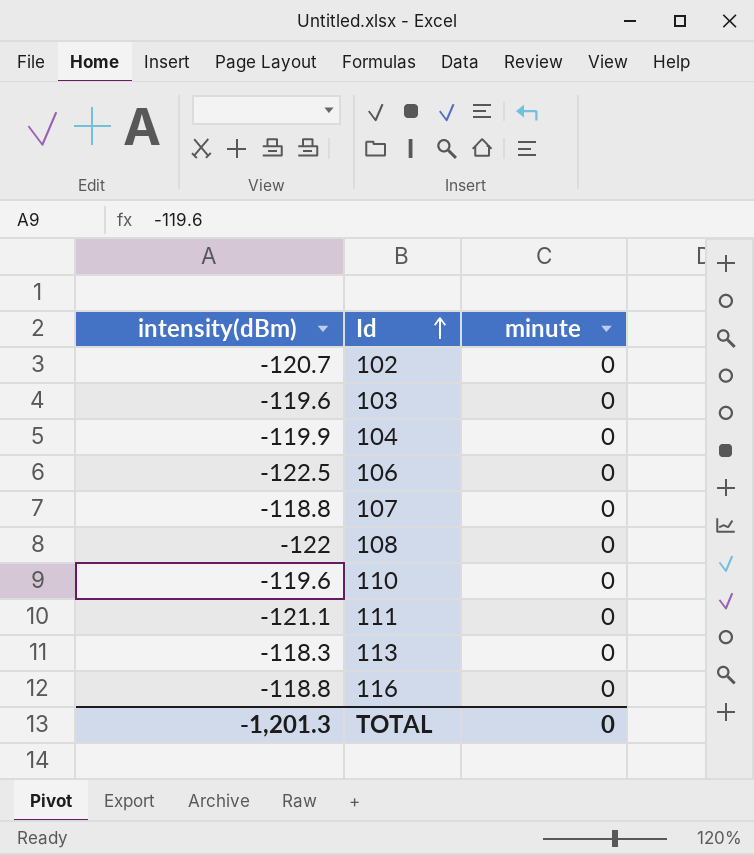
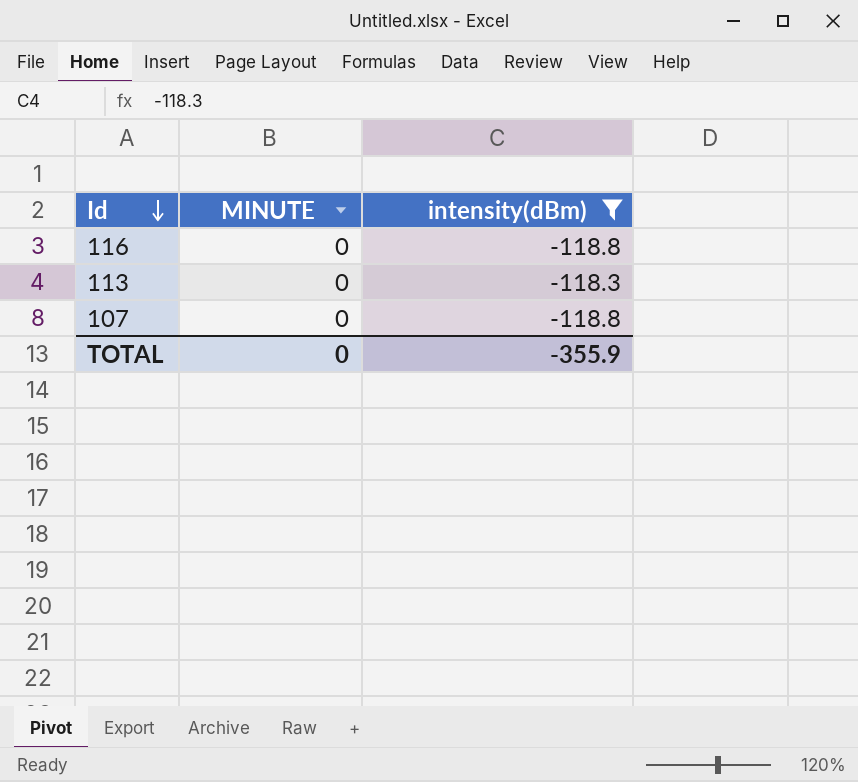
filter: none -> intensity(dBm) >= -118.8
row order: Id ascending -> Id descending
column name: minute -> MINUTE
column intensity(dBm) | position: 1 -> 3
TOTAL | intensity(dBm): -1,201.3 -> -355.9

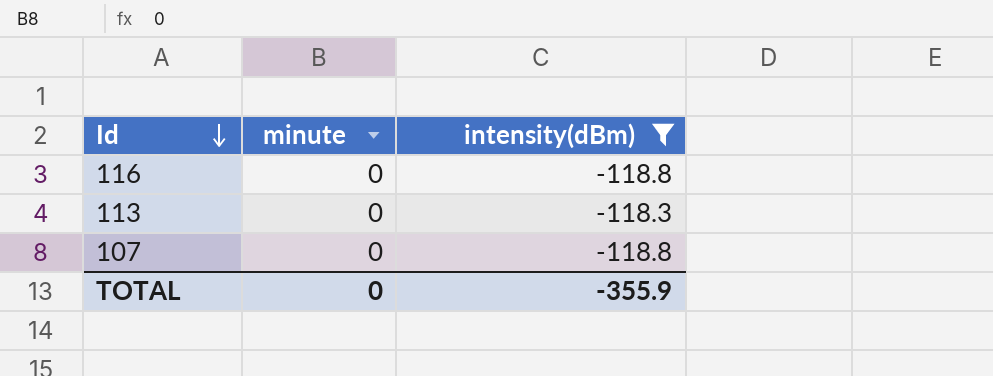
column name: MINUTE -> minute

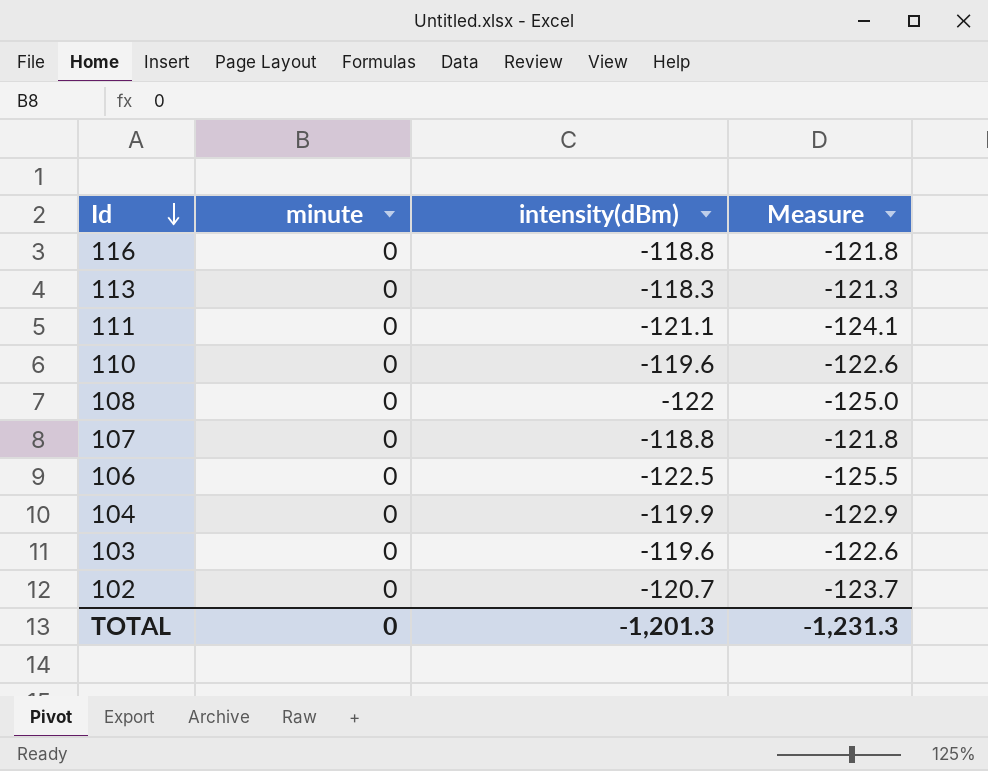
filter: intensity(dBm) >= -118.8 -> none
column Measure | formula: none -> [intensity(dBm)] - 3
TOTAL | intensity(dBm): -355.9 -> -1,201.3

